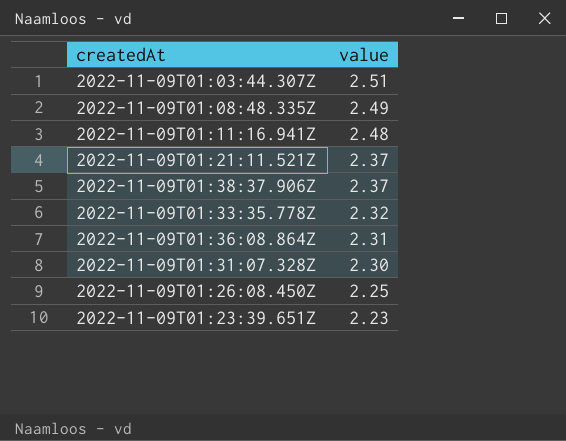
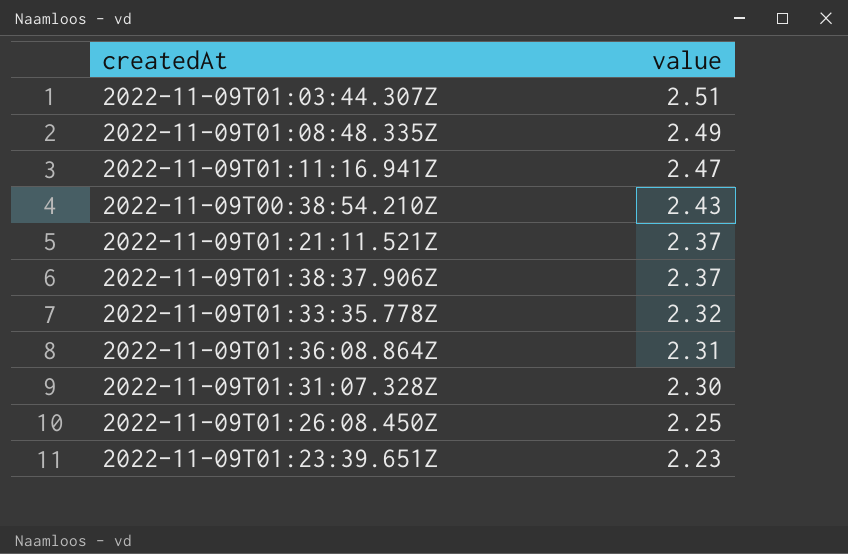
2022-11-09T01:11:16.941Z | value: 2.48 -> 2.47
row 2022-11-09T00:38:54.210Z: none -> 2.43

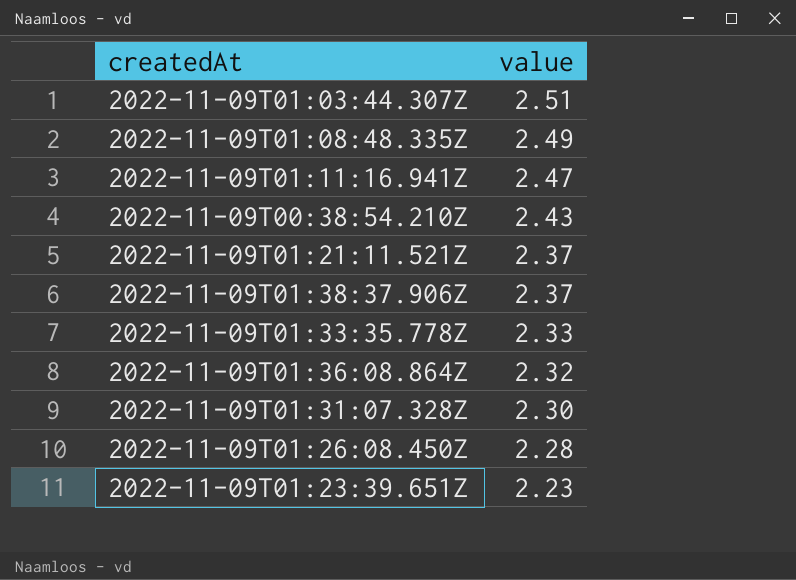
2022-11-09T01:33:35.778Z | value: 2.32 -> 2.33
2022-11-09T01:36:08.864Z | value: 2.31 -> 2.32
2022-11-09T01:26:08.450Z | value: 2.25 -> 2.28

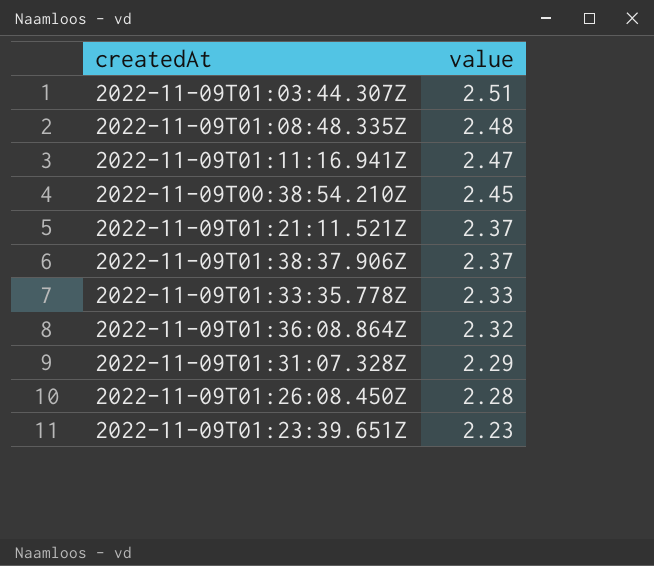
2022-11-09T01:08:48.335Z | value: 2.49 -> 2.48
2022-11-09T00:38:54.210Z | value: 2.43 -> 2.45
2022-11-09T01:31:07.328Z | value: 2.30 -> 2.29

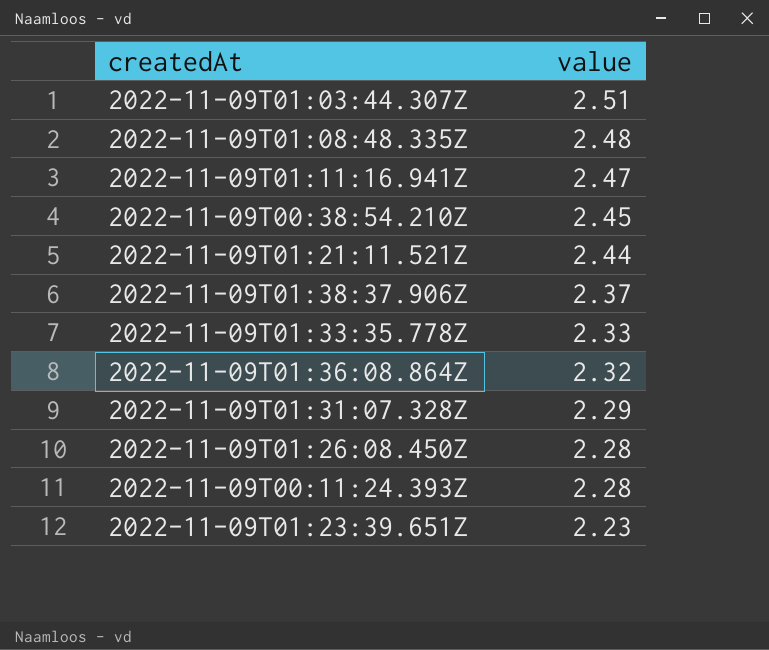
2022-11-09T01:21:11.521Z | value: 2.37 -> 2.44
row 2022-11-09T00:11:24.393Z: none -> 2.28

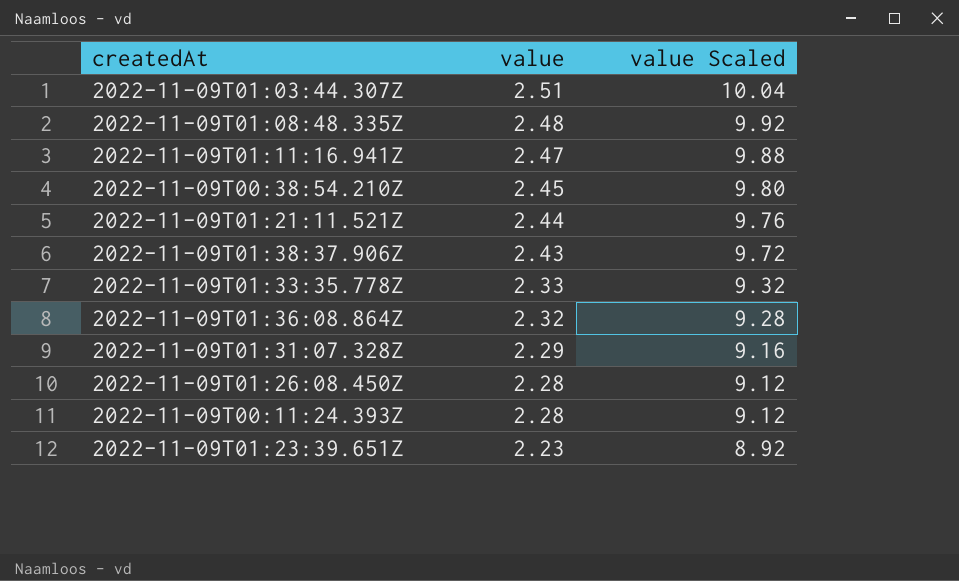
column value Scaled | formula: none -> [value] * 4
2022-11-09T01:38:37.906Z | value: 2.37 -> 2.43

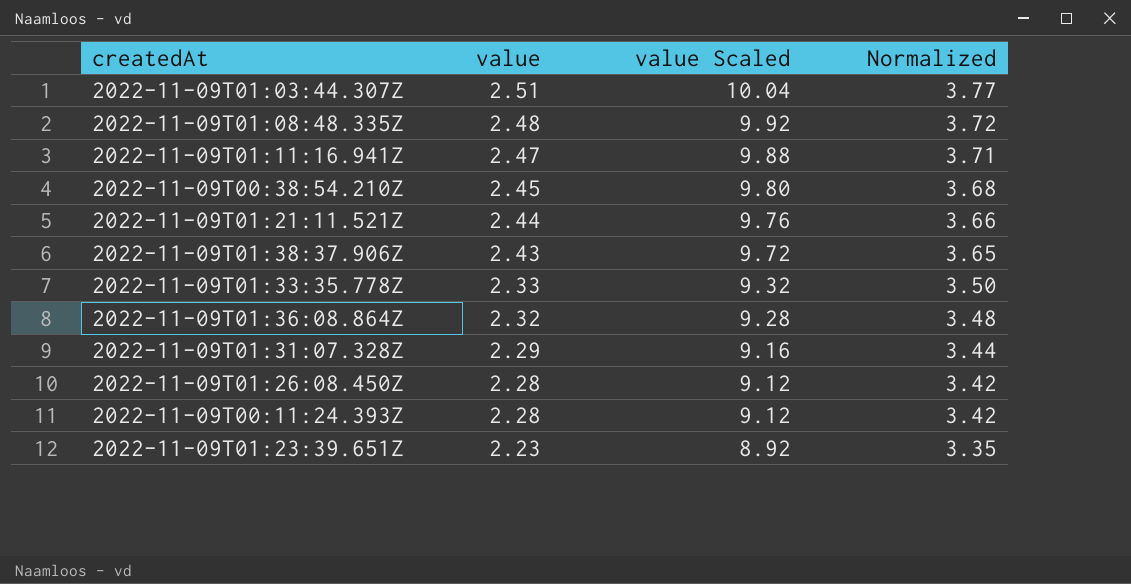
column Normalized | formula: none -> [value] * 1.5

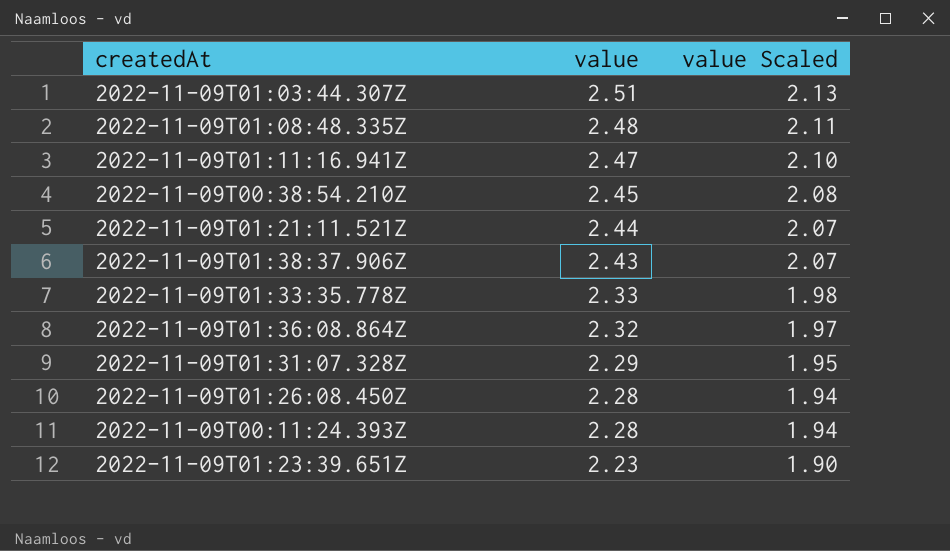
column Normalized | formula: [value] * 1.5 -> none
column value Scaled | formula: [value] * 4 -> [value] * 0.85

